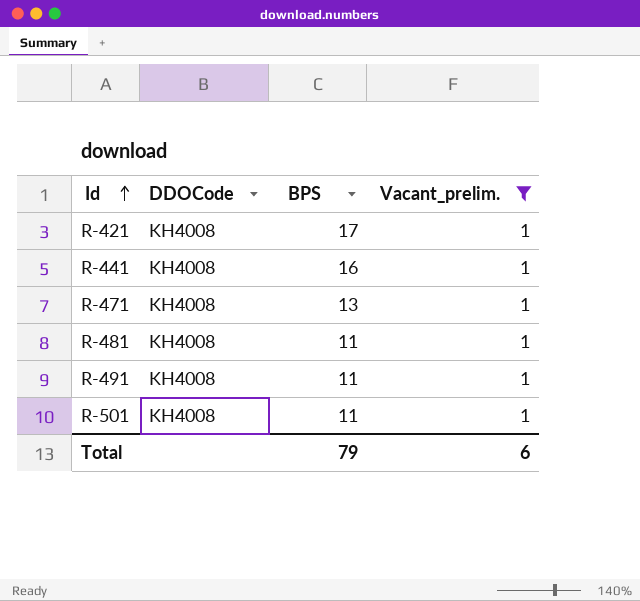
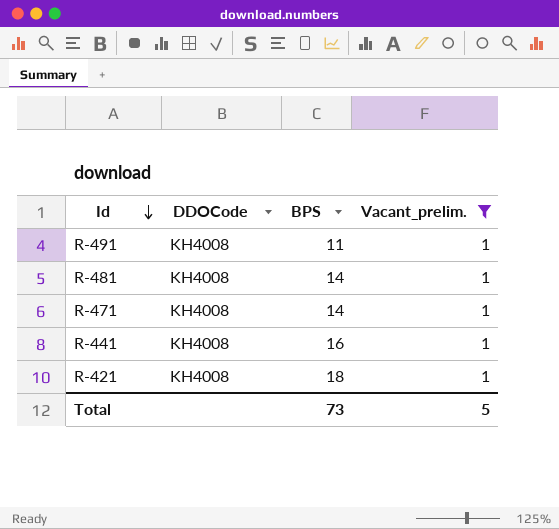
row order: Id ascending -> Id descending
row R-501: KH4008 | 11 | 1 -> none
R-481 | BPS: 11 -> 14
R-471 | BPS: 13 -> 14
R-421 | BPS: 17 -> 18
Total | BPS: 79 -> 73
Total | Vacant_prelim.: 6 -> 5

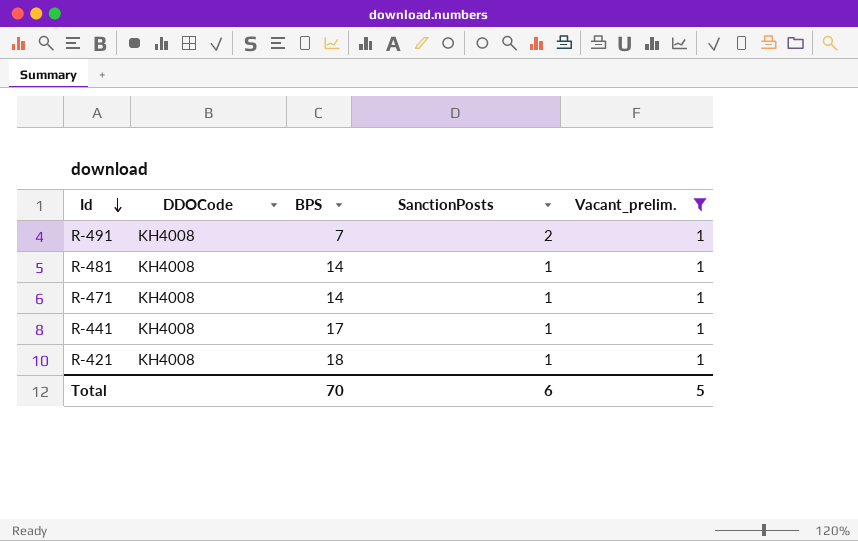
column SanctionPosts | position: none -> 4
R-491 | BPS: 11 -> 7
R-441 | BPS: 16 -> 17
Total | BPS: 73 -> 70

